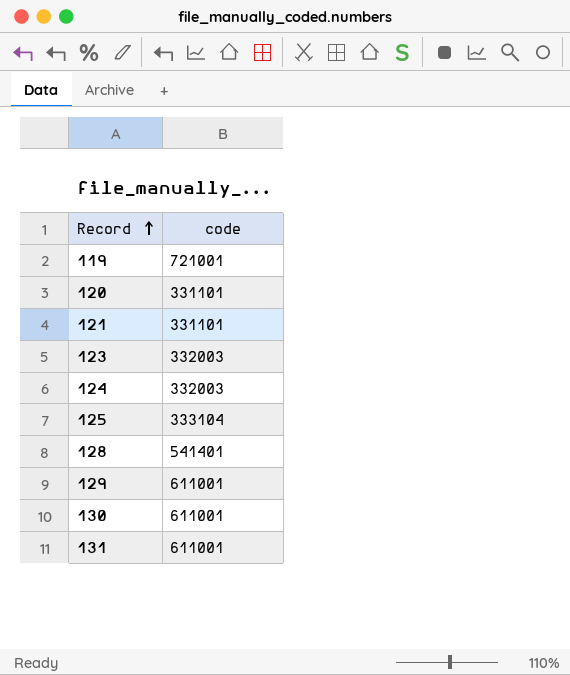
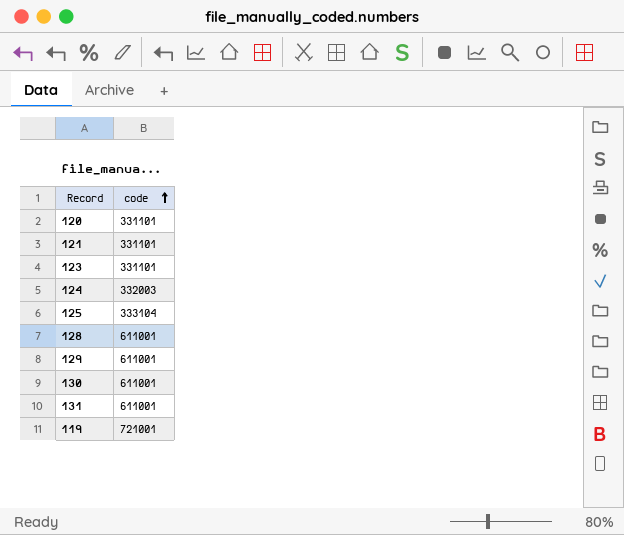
row order: Record ascending -> code ascending
123 | code: 332003 -> 331101
128 | code: 541401 -> 611001

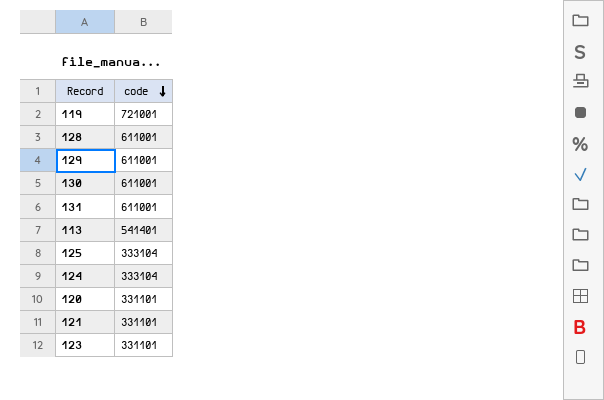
row order: code ascending -> code descending
row 113: none -> 541401
124 | code: 332003 -> 333104

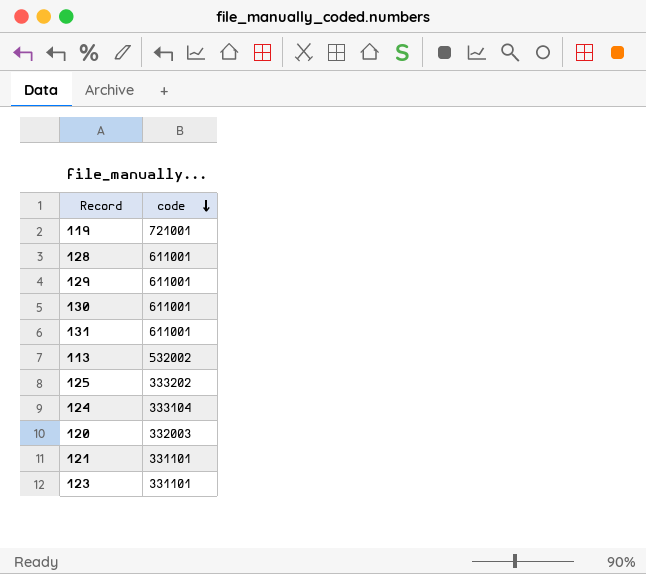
113 | code: 541401 -> 532002
125 | code: 333104 -> 333202
120 | code: 331101 -> 332003

